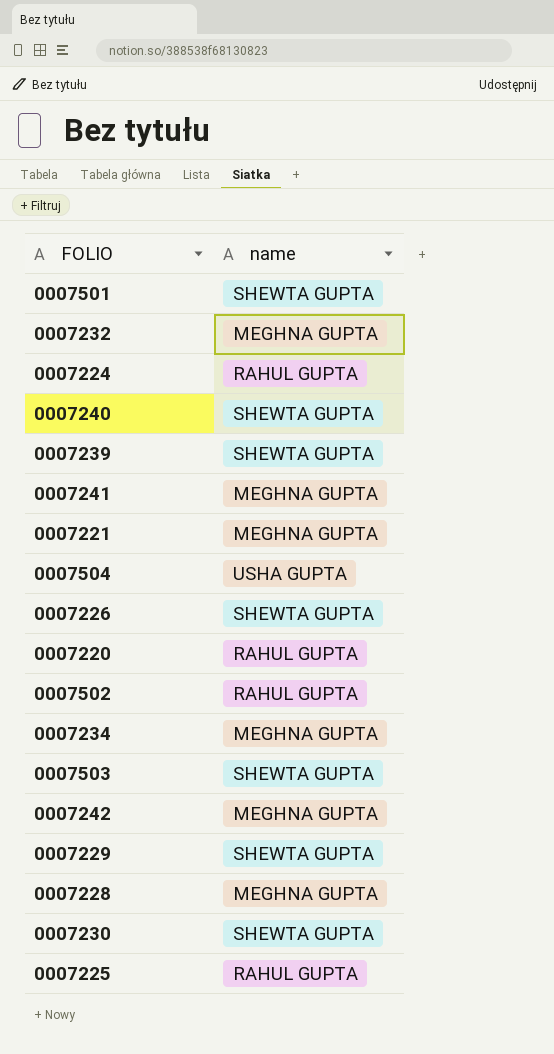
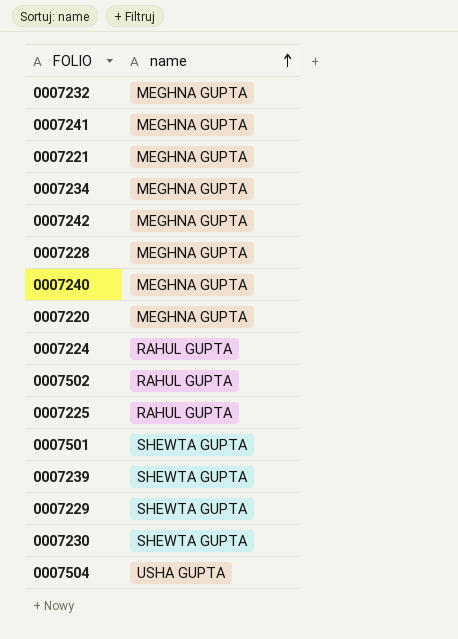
row order: none -> name ascending
row 0007226: SHEWTA GUPTA -> none
row 0007503: SHEWTA GUPTA -> none
0007240 | name: SHEWTA GUPTA -> MEGHNA GUPTA
0007220 | name: RAHUL GUPTA -> MEGHNA GUPTA

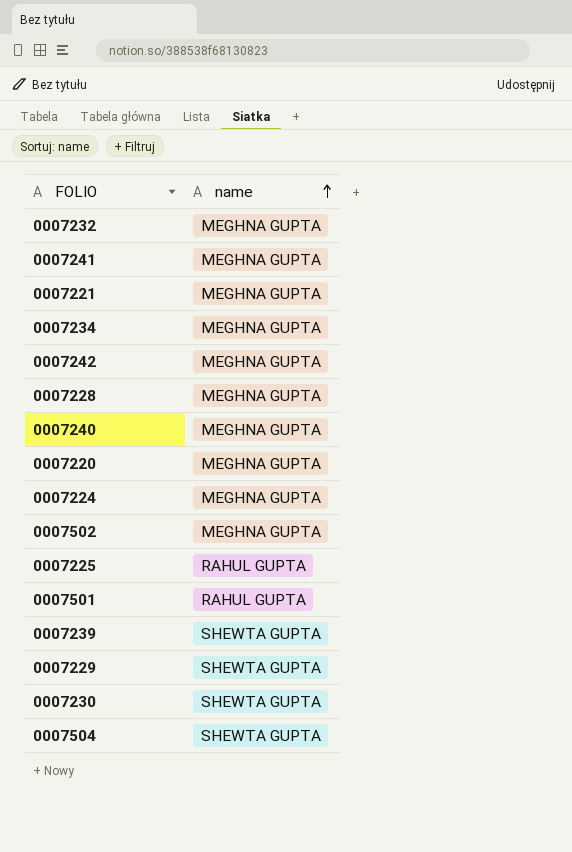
0007224 | name: RAHUL GUPTA -> MEGHNA GUPTA
0007502 | name: RAHUL GUPTA -> MEGHNA GUPTA
0007501 | name: SHEWTA GUPTA -> RAHUL GUPTA
0007504 | name: USHA GUPTA -> SHEWTA GUPTA

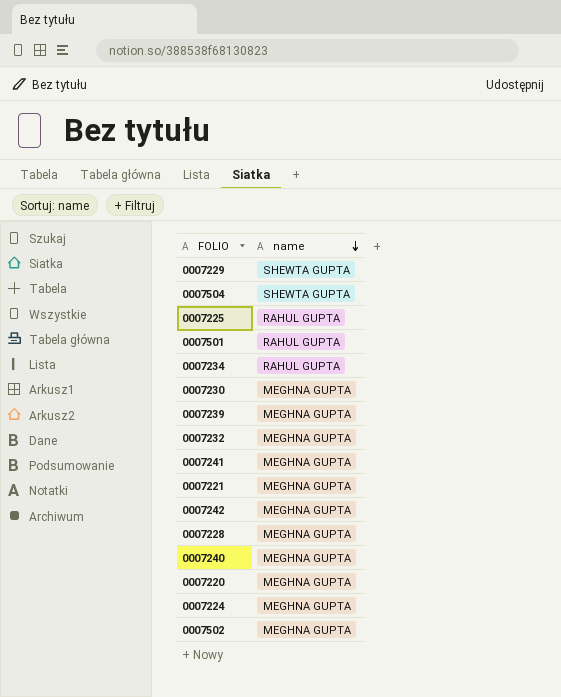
row order: name ascending -> name descending
0007234 | name: MEGHNA GUPTA -> RAHUL GUPTA
0007230 | name: SHEWTA GUPTA -> MEGHNA GUPTA
0007239 | name: SHEWTA GUPTA -> MEGHNA GUPTA

